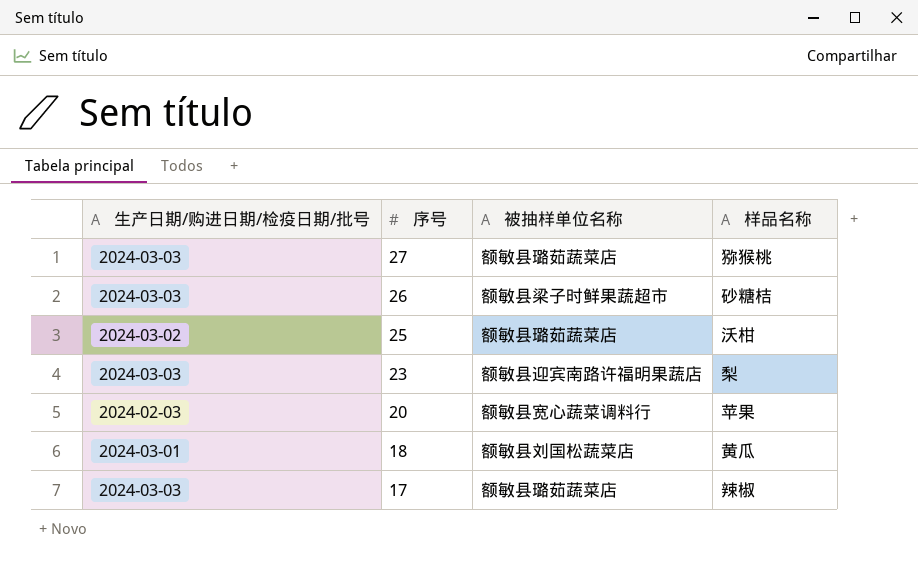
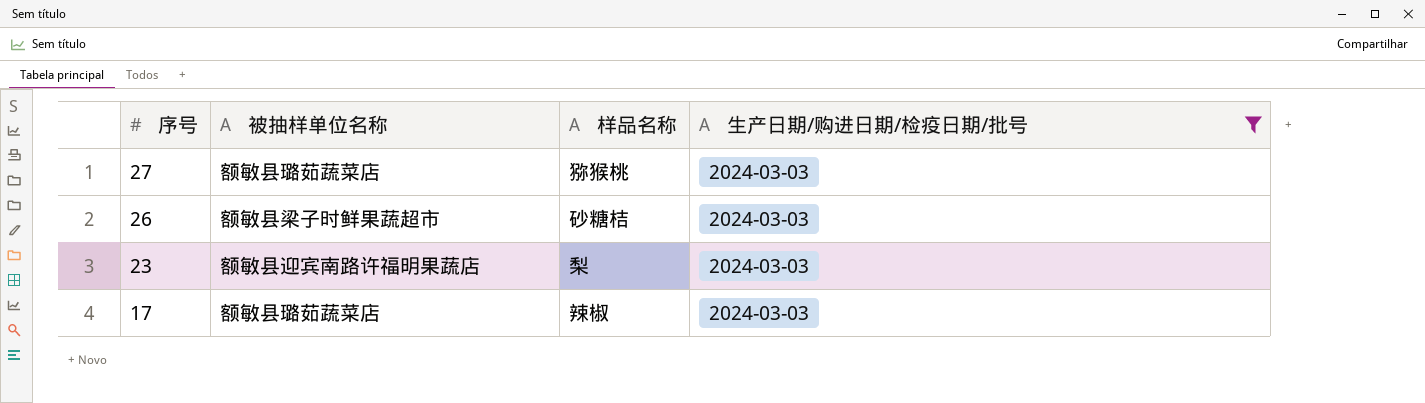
filter: none -> 生产日期/购进日期/检疫日期/批号 = 2024-03-03
column 生产日期/购进日期/检疫日期/批号 | position: 1 -> 4

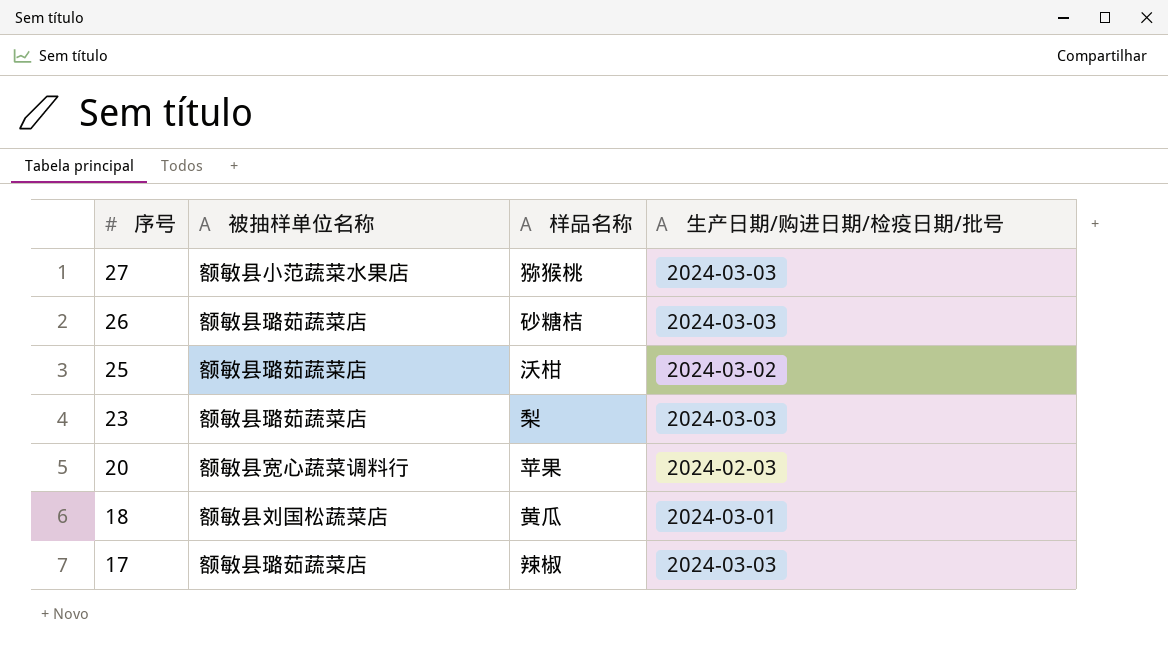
filter: 生产日期/购进日期/检疫日期/批号 = 2024-03-03 -> none
27 | 被抽样单位名称: 额敏县璐茹蔬菜店 -> 额敏县小范蔬菜水果店
26 | 被抽样单位名称: 额敏县梁子时鲜果蔬超市 -> 额敏县璐茹蔬菜店
23 | 被抽样单位名称: 额敏县迎宾南路许福明果蔬店 -> 额敏县璐茹蔬菜店

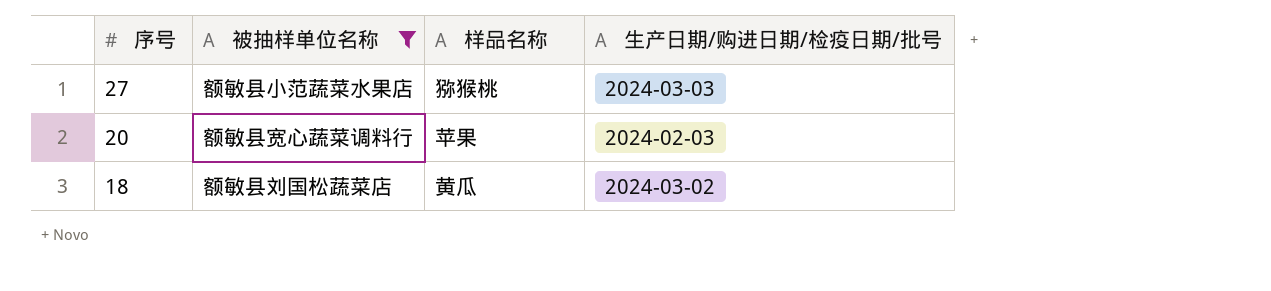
filter: none -> 被抽样单位名称 != 额敏县璐茹蔬菜店
18 | 生产日期/购进日期/检疫日期/批号: 2024-03-01 -> 2024-03-02

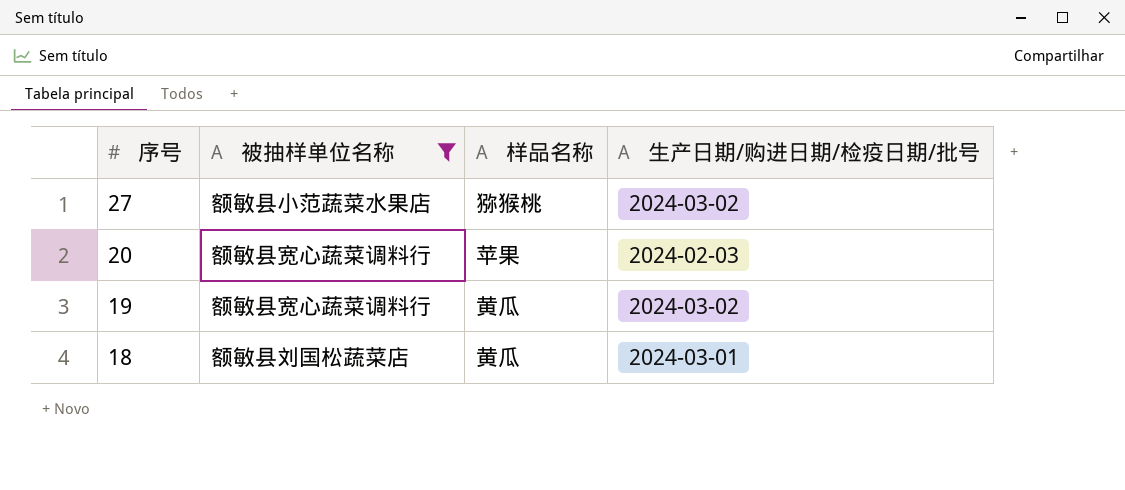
27 | 生产日期/购进日期/检疫日期/批号: 2024-03-03 -> 2024-03-02
row 19: none -> 额敏县宽心蔬菜调料行 | 黄瓜 | 2024-03-02
18 | 生产日期/购进日期/检疫日期/批号: 2024-03-02 -> 2024-03-01

